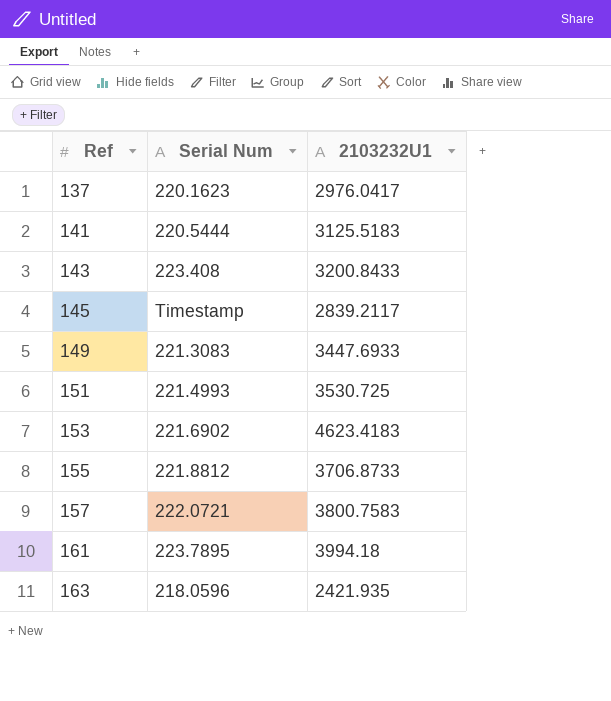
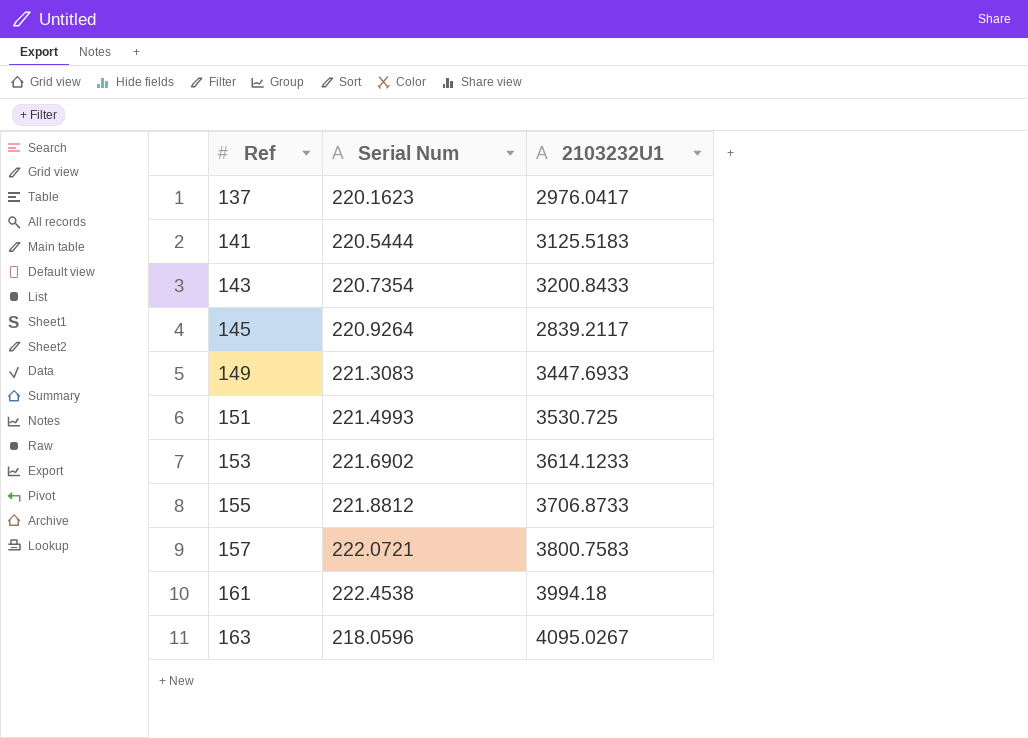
143 | Serial Num: 223.408 -> 220.7354
145 | Serial Num: Timestamp -> 220.9264
153 | 2103232U1: 4623.4183 -> 3614.1233
161 | Serial Num: 223.7895 -> 222.4538
163 | 2103232U1: 2421.935 -> 4095.0267

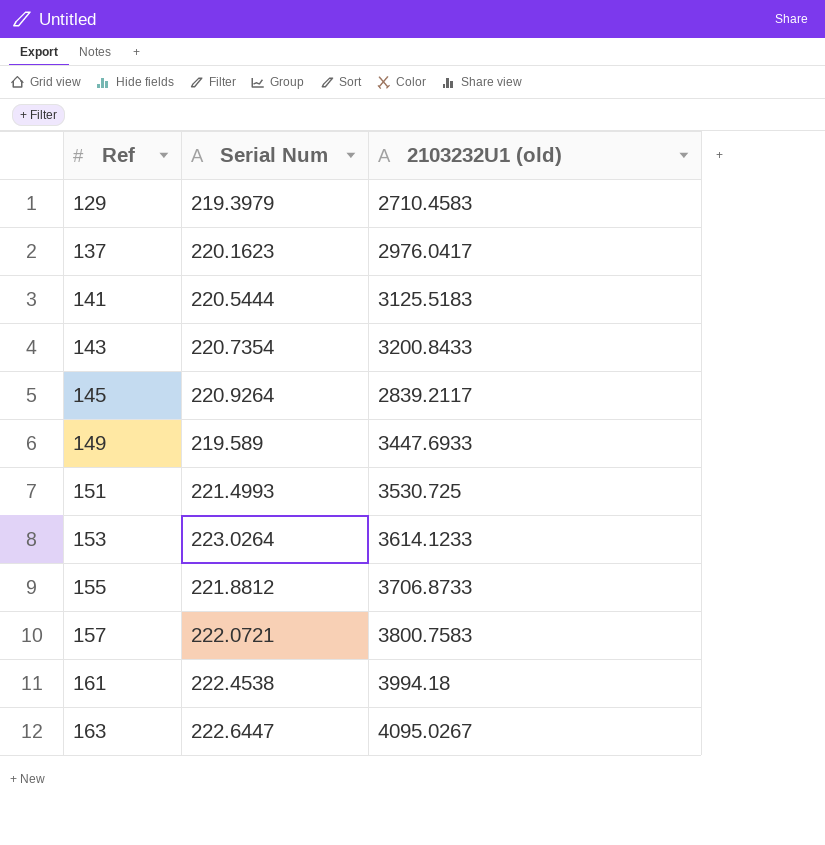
column name: 2103232U1 -> 2103232U1 (old)
row 129: none -> 219.3979 | 2710.4583
149 | Serial Num: 221.3083 -> 219.589
153 | Serial Num: 221.6902 -> 223.0264
163 | Serial Num: 218.0596 -> 222.6447

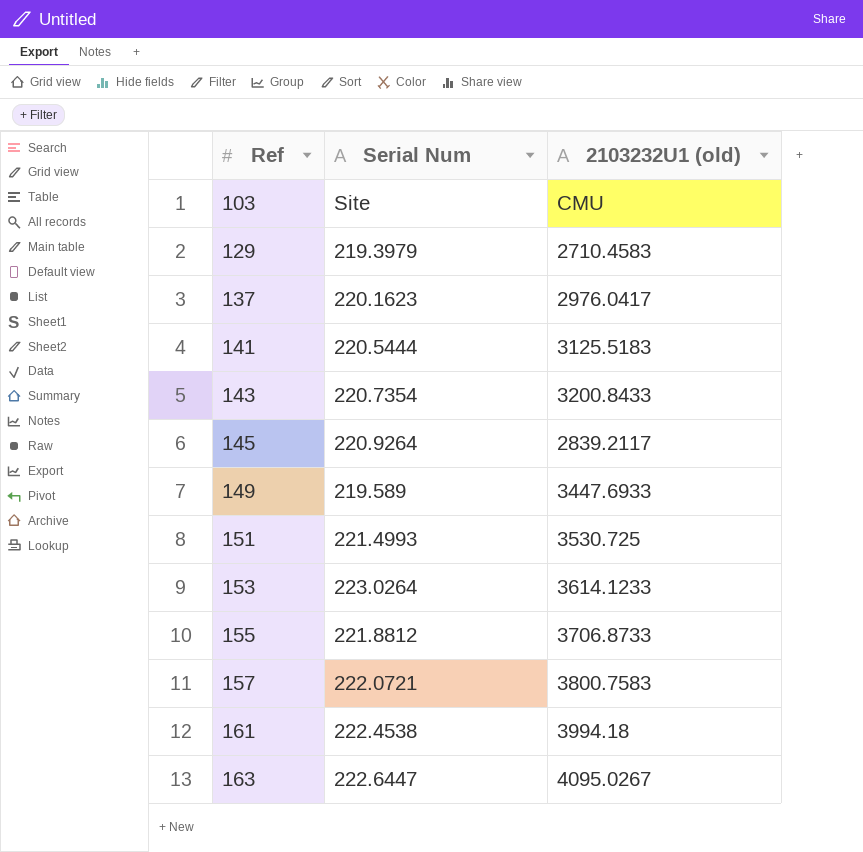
row 103: none -> Site | CMU

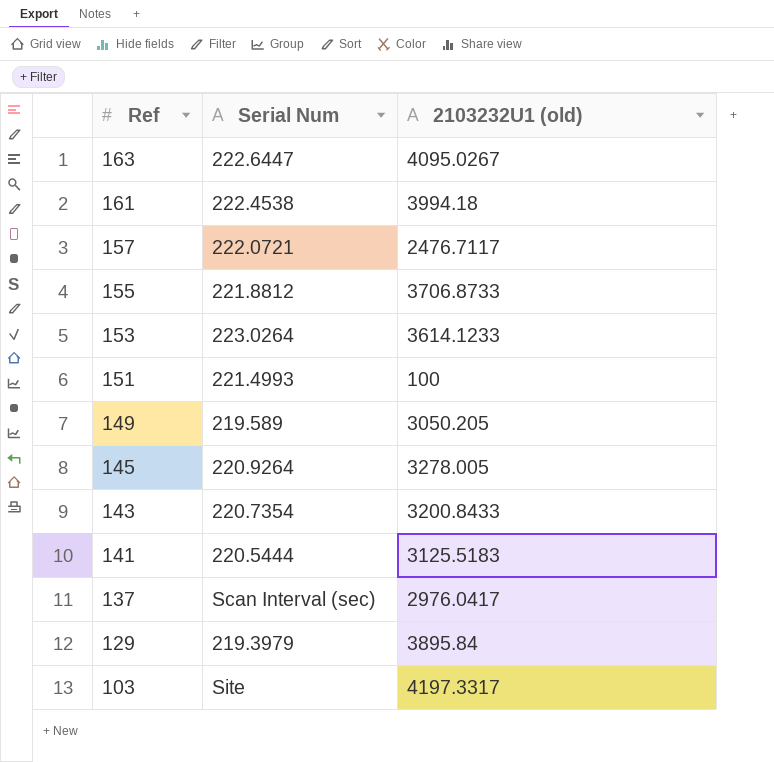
row order: Ref ascending -> Ref descending
157 | 2103232U1 (old): 3800.7583 -> 2476.7117
151 | 2103232U1 (old): 3530.725 -> 100
149 | 2103232U1 (old): 3447.6933 -> 3050.205
145 | 2103232U1 (old): 2839.2117 -> 3278.005
137 | Serial Num: 220.1623 -> Scan Interval (sec)
129 | 2103232U1 (old): 2710.4583 -> 3895.84
103 | 2103232U1 (old): CMU -> 4197.3317

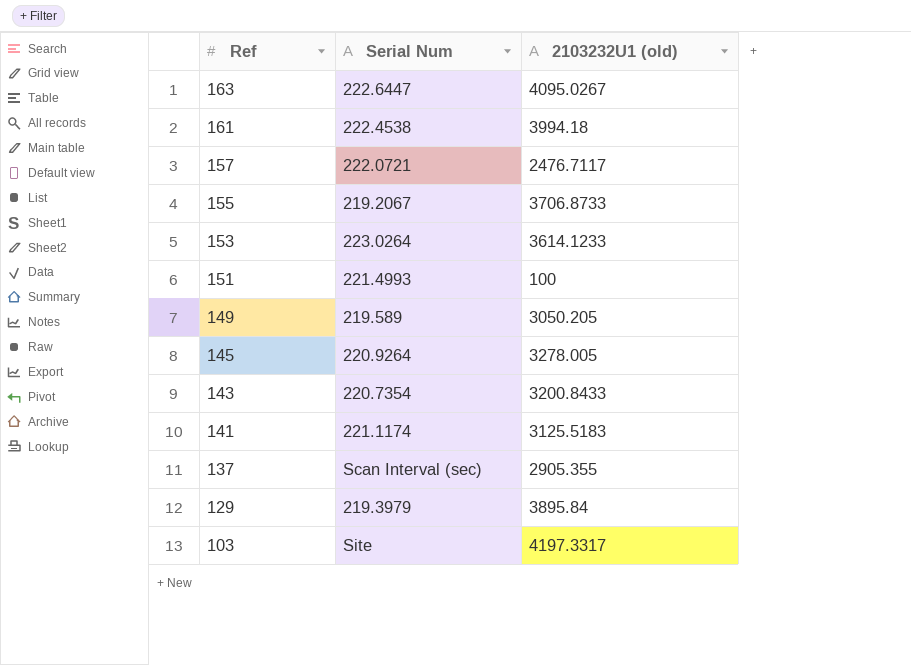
155 | Serial Num: 221.8812 -> 219.2067
141 | Serial Num: 220.5444 -> 221.1174
137 | 2103232U1 (old): 2976.0417 -> 2905.355

